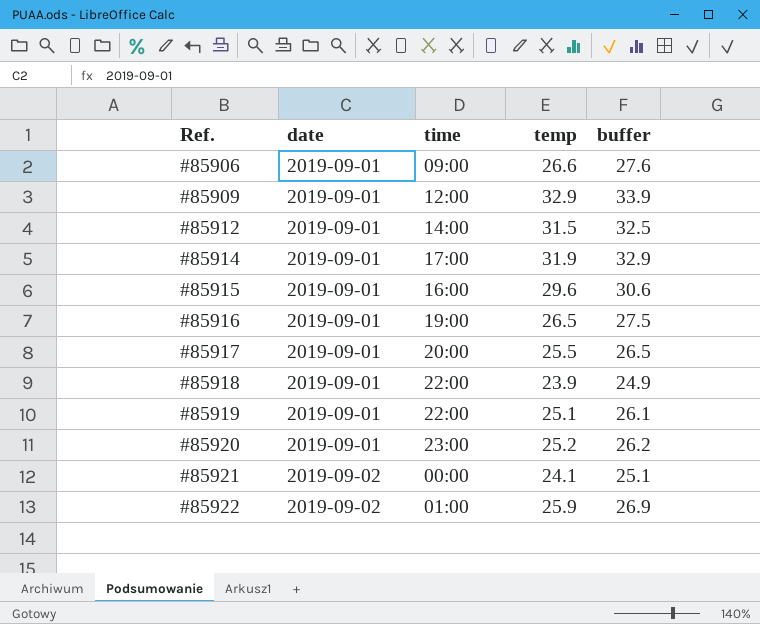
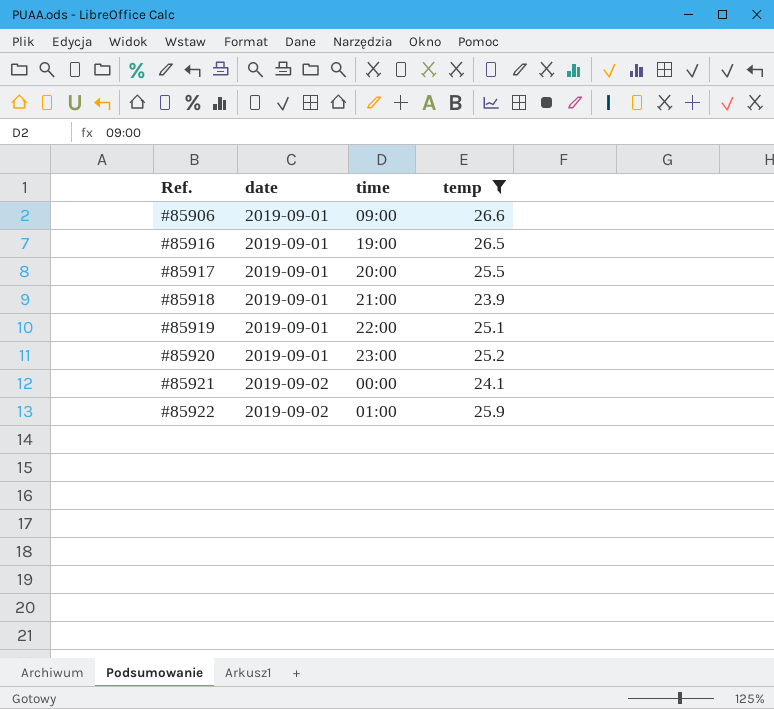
filter: none -> temp <= 26.6
column buffer | formula: [temp] + 1 -> none
#85918 | time: 22:00 -> 21:00

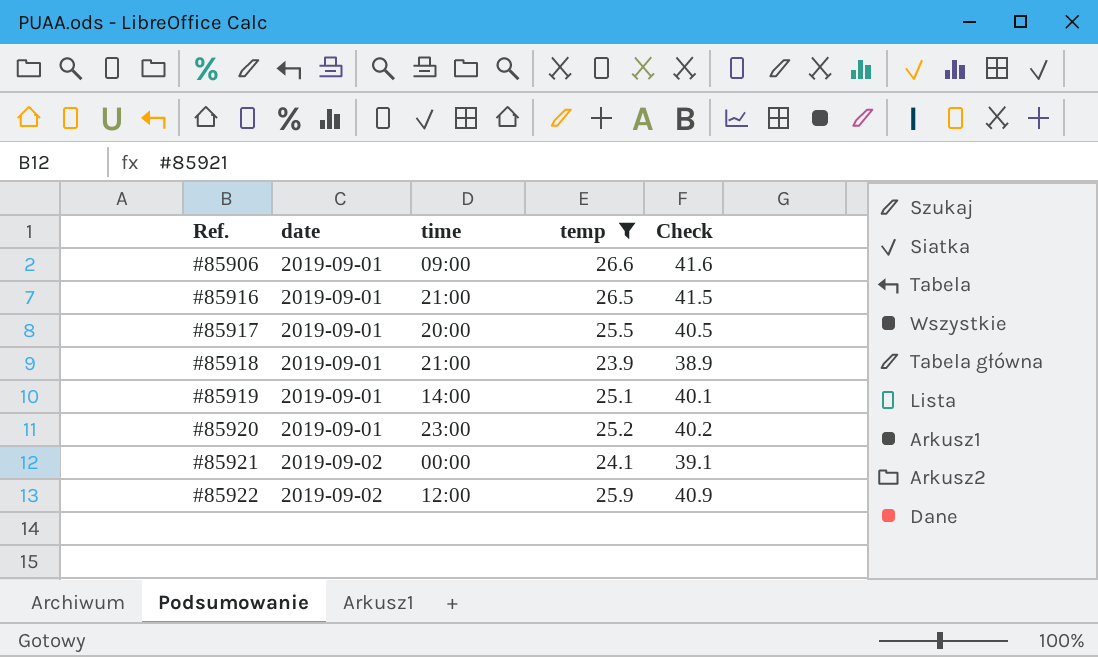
column Check | formula: none -> [temp] + 15
#85916 | time: 19:00 -> 21:00
#85919 | time: 22:00 -> 14:00
#85922 | time: 01:00 -> 12:00

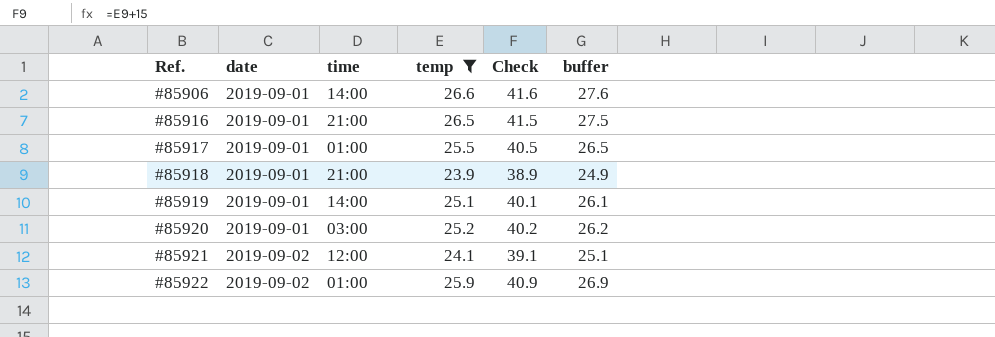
column buffer | formula: none -> [temp] + 1
#85906 | time: 09:00 -> 14:00
#85917 | time: 20:00 -> 01:00
#85920 | time: 23:00 -> 03:00
#85921 | time: 00:00 -> 12:00
#85922 | time: 12:00 -> 01:00

